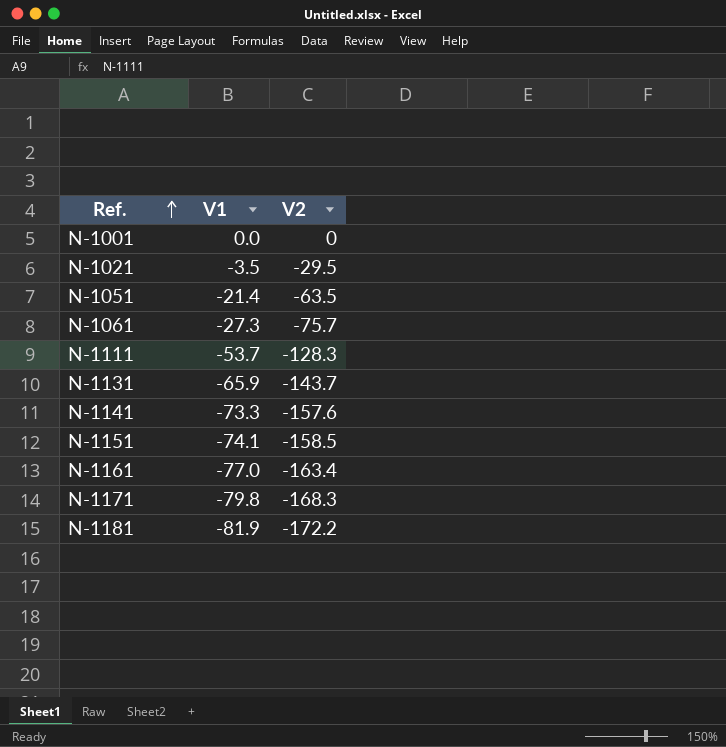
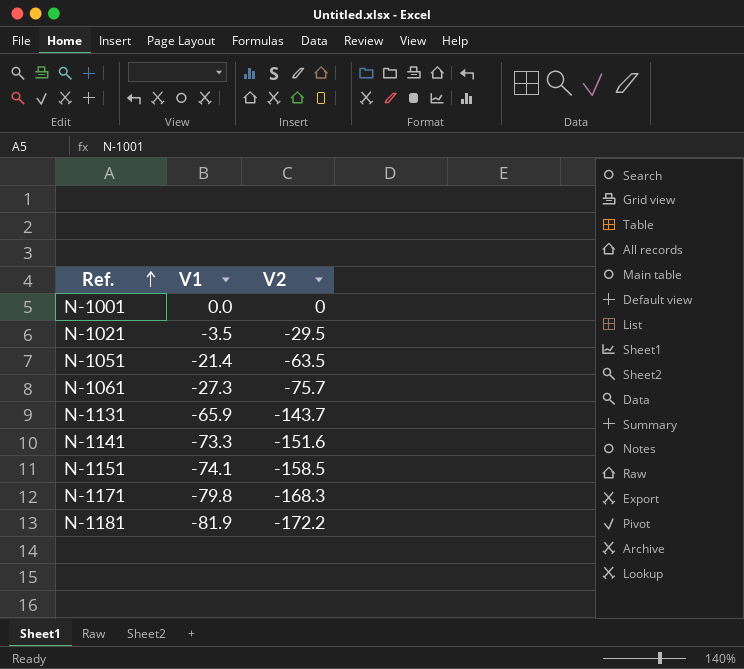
row N-1111: -53.7 | -128.3 -> none
row N-1161: -77.0 | -163.4 -> none
N-1141 | V2: -157.6 -> -151.6

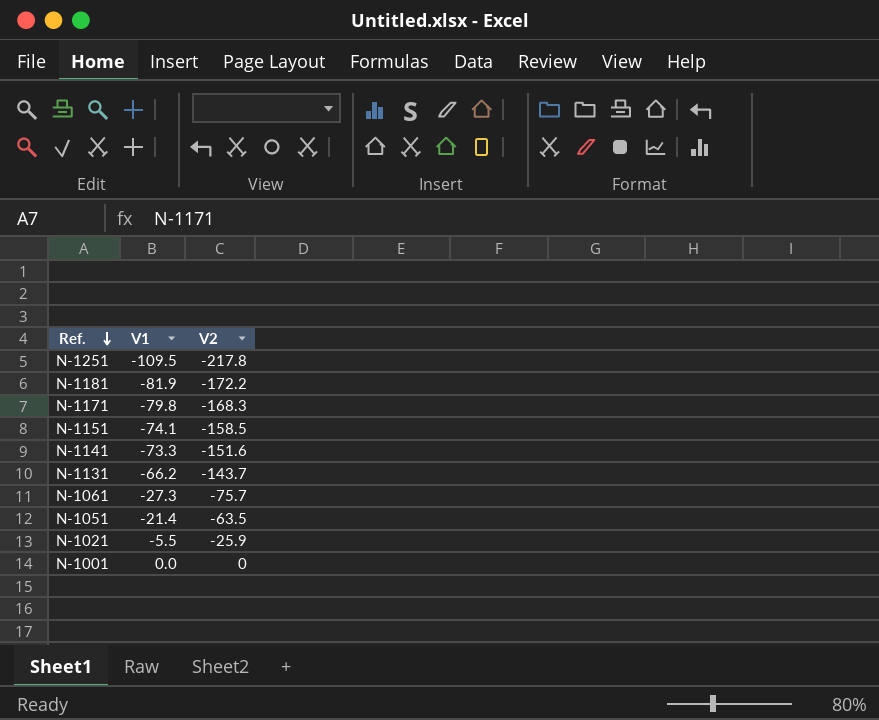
row order: Ref. ascending -> Ref. descending
row N-1251: none -> -109.5 | -217.8
N-1131 | V1: -65.9 -> -66.2
N-1021 | V1: -3.5 -> -5.5
N-1021 | V2: -29.5 -> -25.9

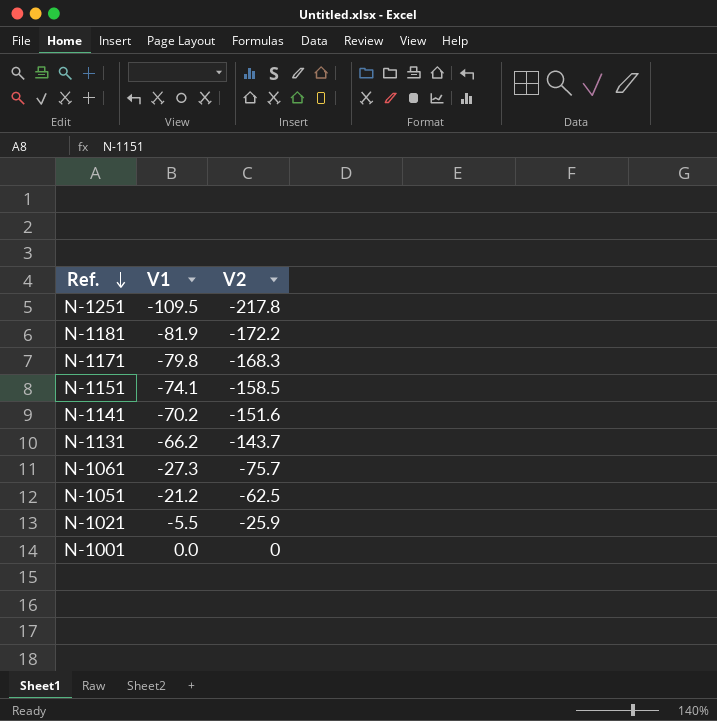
N-1141 | V1: -73.3 -> -70.2
N-1051 | V1: -21.4 -> -21.2
N-1051 | V2: -63.5 -> -62.5

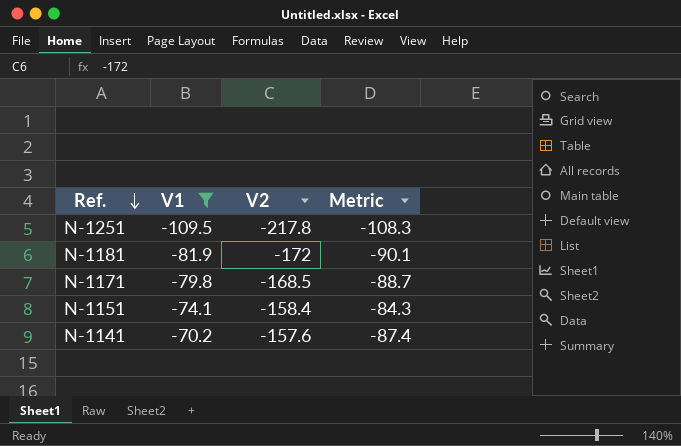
filter: none -> V1 <= -70.2
column Metric | formula: none -> [V2] - [V1]
N-1181 | V2: -172.2 -> -172
N-1171 | V2: -168.3 -> -168.5
N-1151 | V2: -158.5 -> -158.4
N-1141 | V2: -151.6 -> -157.6

